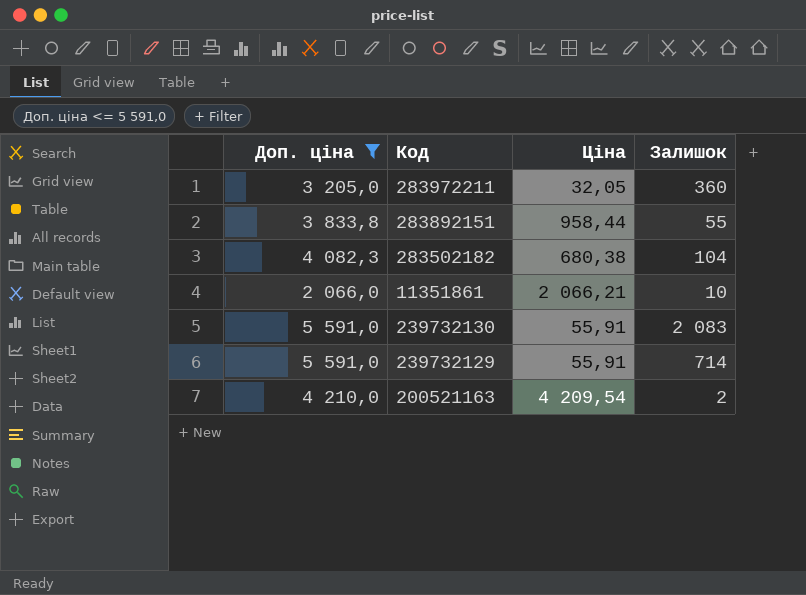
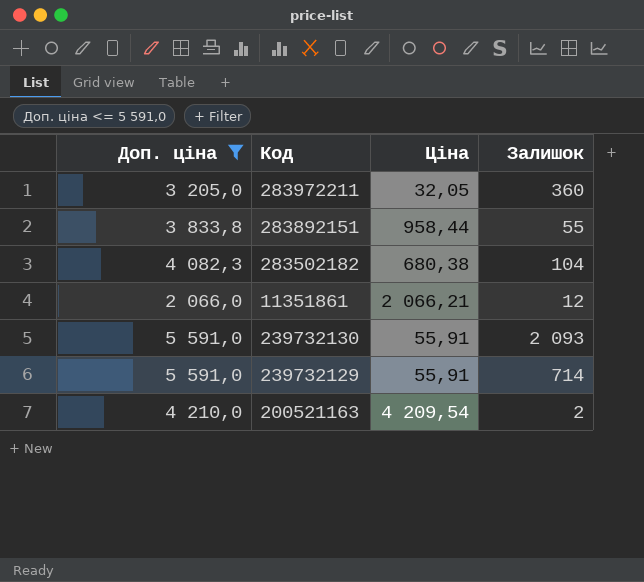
11351861 | Залишок: 10 -> 12
239732130 | Залишок: 2 083 -> 2 093

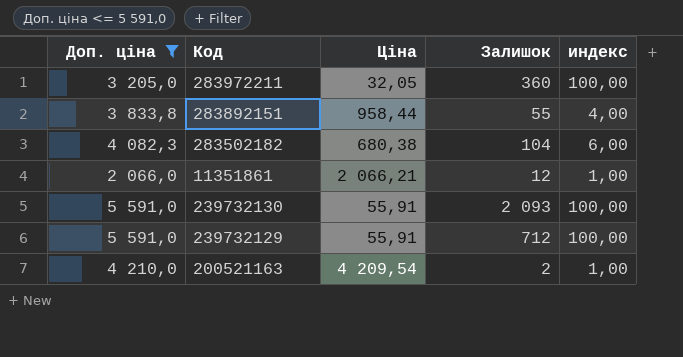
column индекс | formula: none -> [Доп. ціна] / [Ціна]
239732129 | Залишок: 714 -> 712

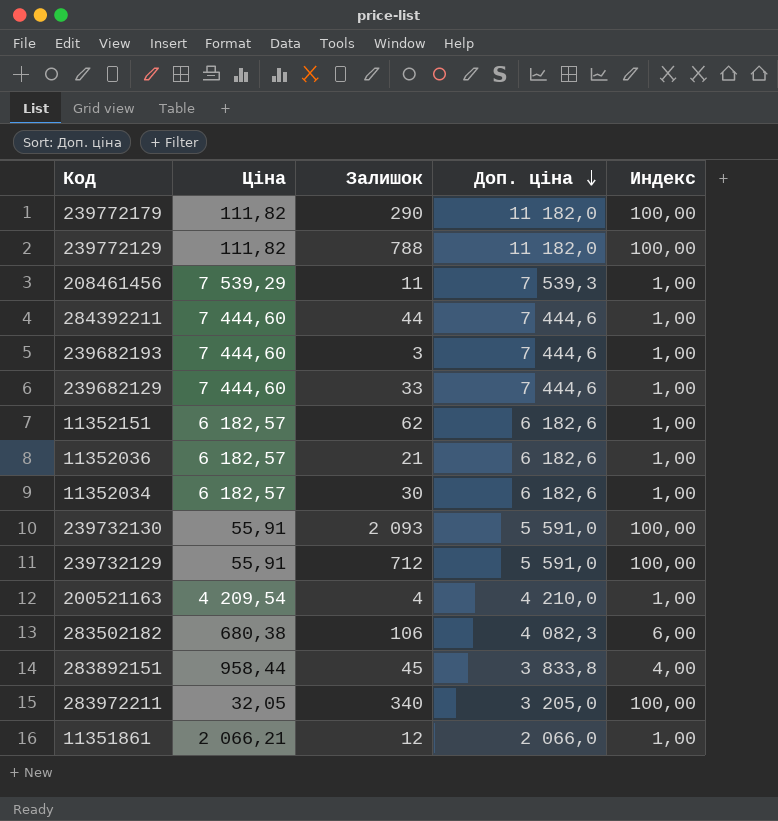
filter: Доп. ціна <= 5 591,0 -> none
row order: none -> Доп. ціна descending
column Доп. ціна | position: 1 -> 4
column name: индекс -> Индекс
200521163 | Залишок: 2 -> 4
283502182 | Залишок: 104 -> 106
283892151 | Залишок: 55 -> 45
283972211 | Залишок: 360 -> 340

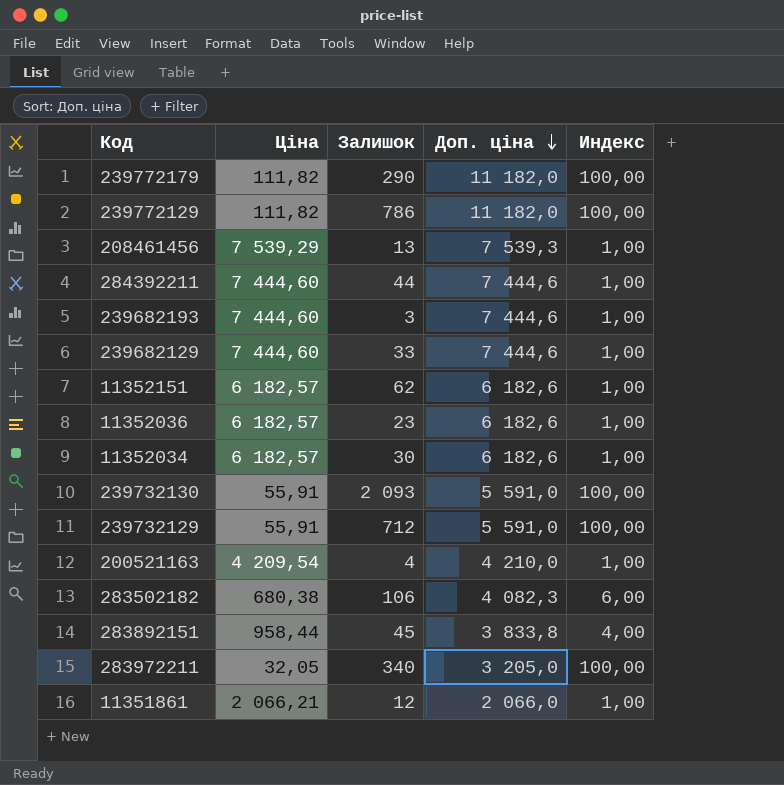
239772129 | Залишок: 788 -> 786
208461456 | Залишок: 11 -> 13
11352036 | Залишок: 21 -> 23

